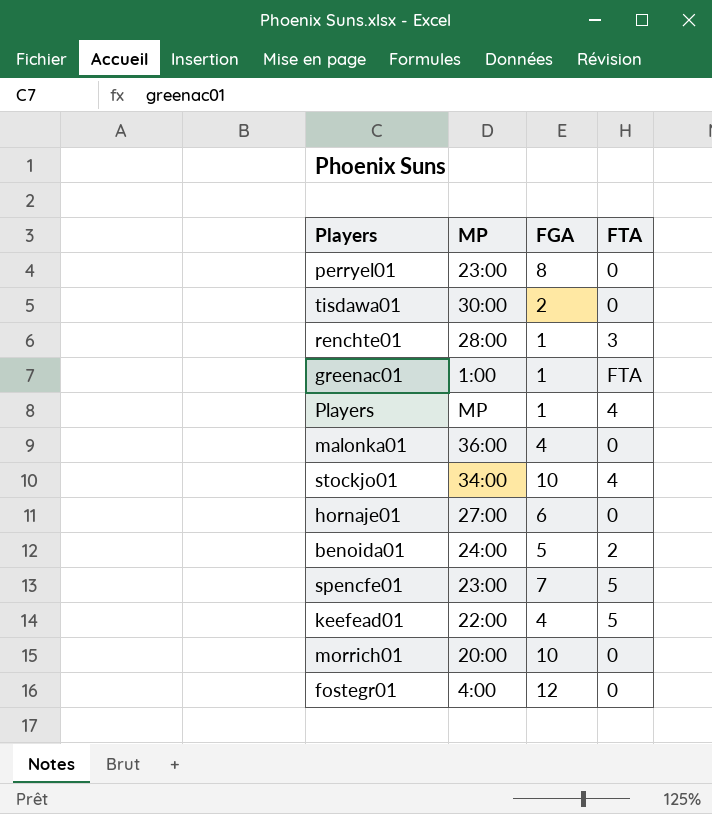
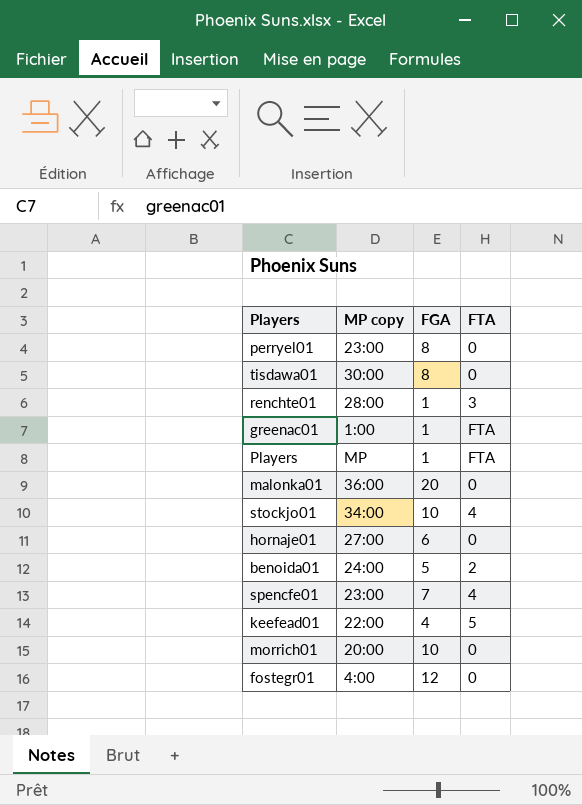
column name: MP -> MP copy
tisdawa01 | FGA: 2 -> 8
Players | FTA: 4 -> FTA
malonka01 | FGA: 4 -> 20
spencfe01 | FTA: 5 -> 4

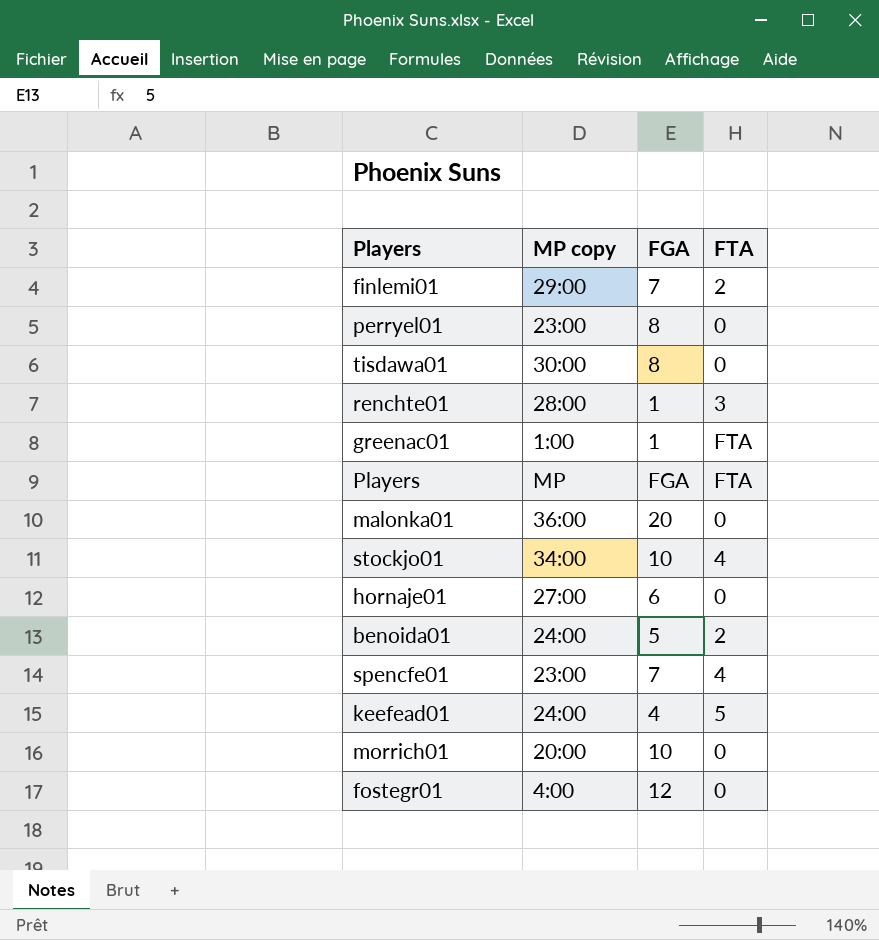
row finlemi01: none -> 29:00 | 7 | 2
Players | FGA: 1 -> FGA
keefead01 | MP copy: 22:00 -> 24:00

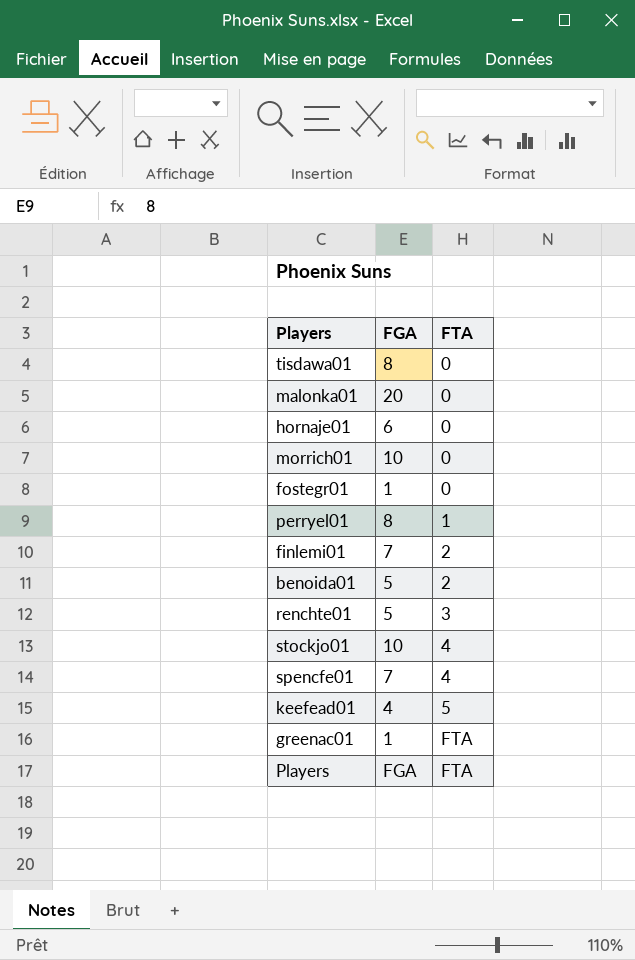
row order: none -> FTA ascending
column MP copy | position: 2 -> none
fostegr01 | FGA: 12 -> 1
perryel01 | FTA: 0 -> 1
renchte01 | FGA: 1 -> 5

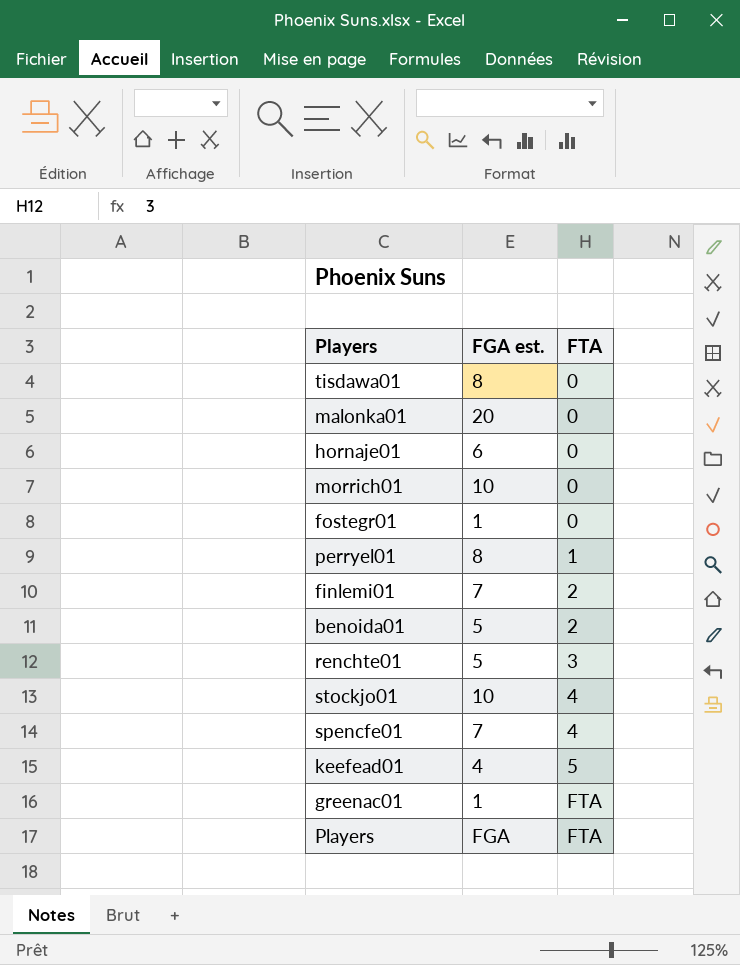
column name: FGA -> FGA est.

